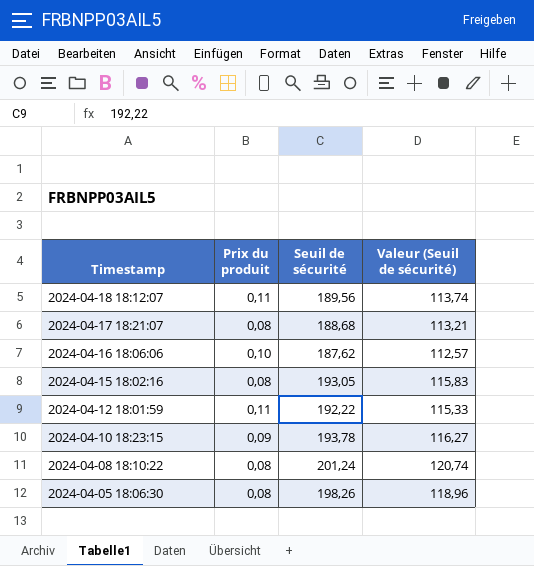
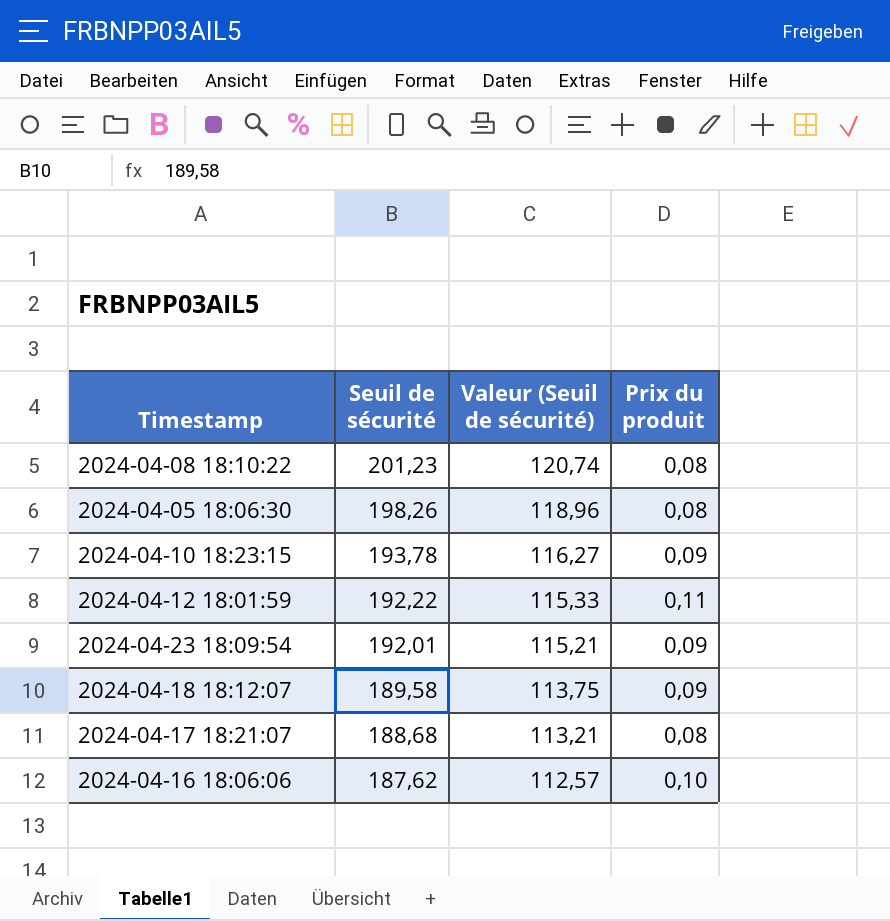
row order: Timestamp descending -> Seuil de sécurité descending
column Prix du produit | position: 2 -> 4
row 2024-04-15 18:02:16: 0,08 | 193,05 | 115,83 -> none
2024-04-08 18:10:22 | Seuil de sécurité: 201,24 -> 201,23
row 2024-04-23 18:09:54: none -> 192,01 | 115,21 | 0,09
2024-04-18 18:12:07 | Seuil de sécurité: 189,56 -> 189,58
2024-04-18 18:12:07 | Valeur (Seuil de sécurité): 113,74 -> 113,75
2024-04-18 18:12:07 | Prix du produit: 0,11 -> 0,09

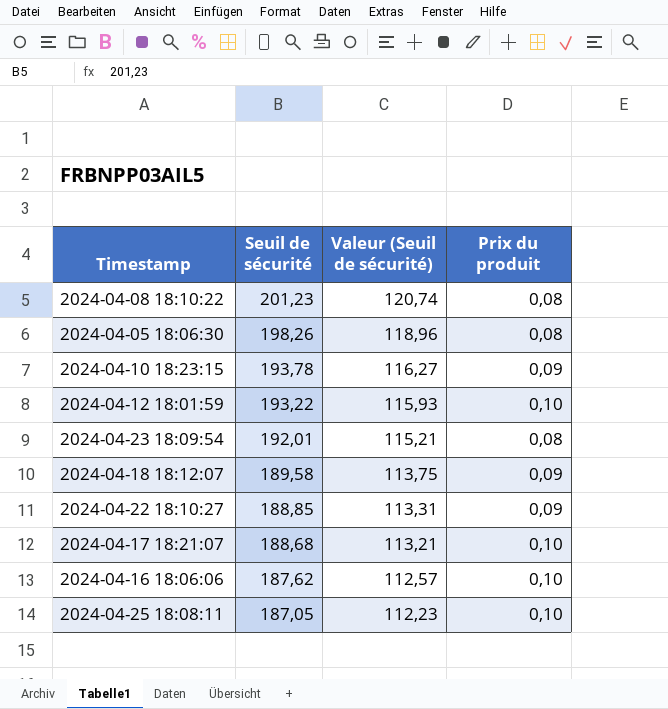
2024-04-12 18:01:59 | Seuil de sécurité: 192,22 -> 193,22
2024-04-12 18:01:59 | Valeur (Seuil de sécurité): 115,33 -> 115,93
2024-04-12 18:01:59 | Prix du produit: 0,11 -> 0,10
2024-04-23 18:09:54 | Prix du produit: 0,09 -> 0,08
row 2024-04-22 18:10:27: none -> 188,85 | 113,31 | 0,09
2024-04-17 18:21:07 | Prix du produit: 0,08 -> 0,10
row 2024-04-25 18:08:11: none -> 187,05 | 112,23 | 0,10

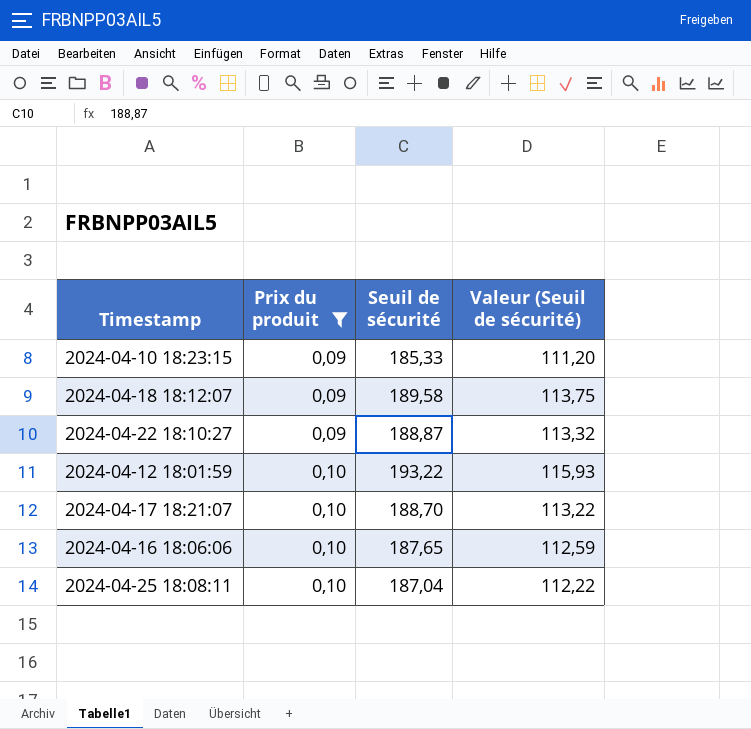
filter: none -> Prix du produit != 0,08
row order: Seuil de sécurité descending -> Prix du produit ascending
column Prix du produit | position: 4 -> 2
2024-04-10 18:23:15 | Seuil de sécurité: 193,78 -> 185,33
2024-04-10 18:23:15 | Valeur (Seuil de sécurité): 116,27 -> 111,20
2024-04-22 18:10:27 | Seuil de sécurité: 188,85 -> 188,87
2024-04-22 18:10:27 | Valeur (Seuil de sécurité): 113,31 -> 113,32
2024-04-17 18:21:07 | Seuil de sécurité: 188,68 -> 188,70
2024-04-17 18:21:07 | Valeur (Seuil de sécurité): 113,21 -> 113,22
2024-04-16 18:06:06 | Seuil de sécurité: 187,62 -> 187,65
2024-04-16 18:06:06 | Valeur (Seuil de sécurité): 112,57 -> 112,59
2024-04-25 18:08:11 | Seuil de sécurité: 187,05 -> 187,04
2024-04-25 18:08:11 | Valeur (Seuil de sécurité): 112,23 -> 112,22

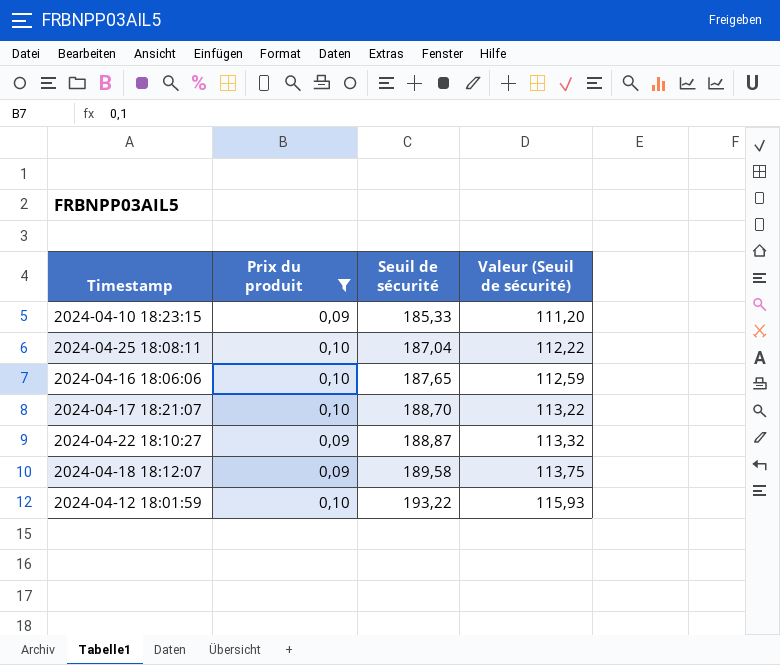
row order: Prix du produit ascending -> Seuil de sécurité ascending

